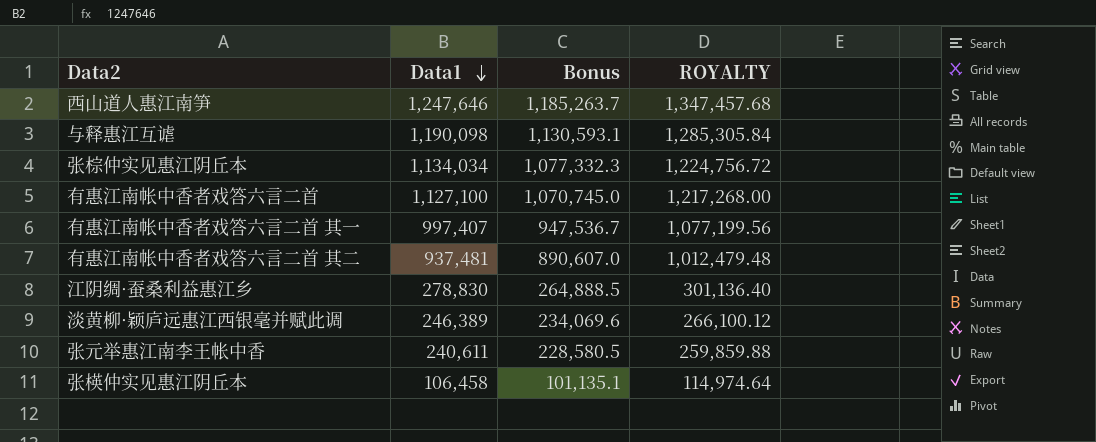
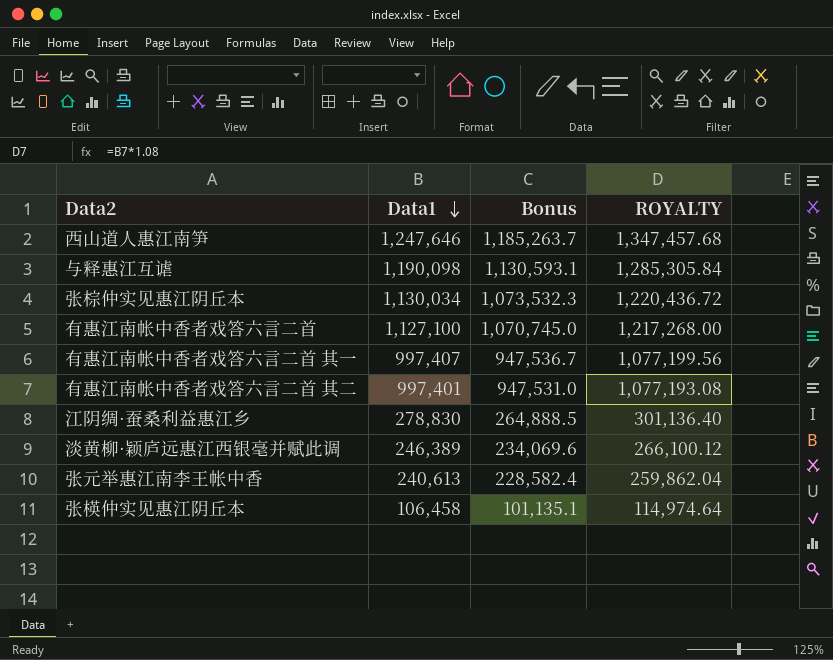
张棕仲实见惠江阴丘本 | Data1: 1,134,034 -> 1,130,034
张棕仲实见惠江阴丘本 | Bonus: 1,077,332.3 -> 1,073,532.3
张棕仲实见惠江阴丘本 | ROYALTY: 1,224,756.72 -> 1,220,436.72
有惠江南帐中香者戏答六言二首 其二 | Data1: 937,481 -> 997,401
有惠江南帐中香者戏答六言二首 其二 | Bonus: 890,607.0 -> 947,531.0
有惠江南帐中香者戏答六言二首 其二 | ROYALTY: 1,012,479.48 -> 1,077,193.08
张元举惠江南李王帐中香 | Data1: 240,611 -> 240,613
张元举惠江南李王帐中香 | Bonus: 228,580.5 -> 228,582.4
张元举惠江南李王帐中香 | ROYALTY: 259,859.88 -> 259,862.04

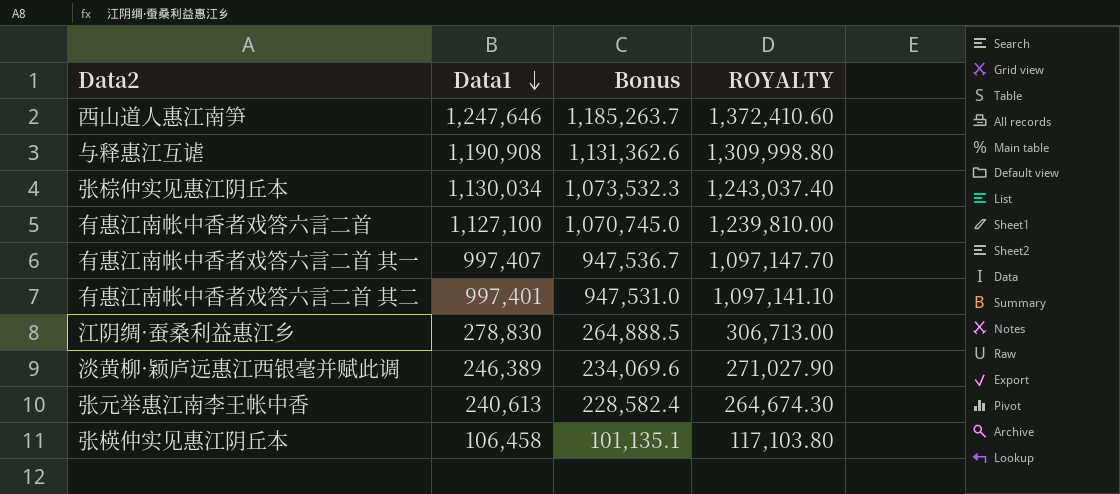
column ROYALTY | formula: [Data1] * 1.08 -> [Data1] * 1.1
与释惠江互谑 | Data1: 1,190,098 -> 1,190,908
与释惠江互谑 | Bonus: 1,130,593.1 -> 1,131,362.6

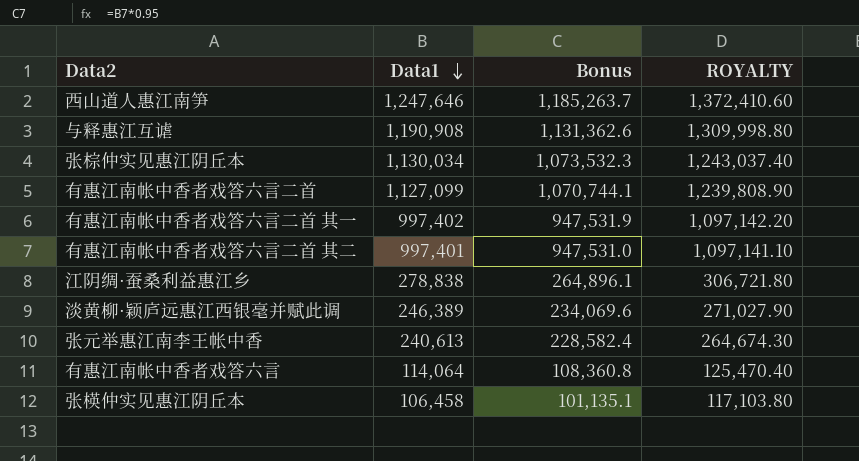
有惠江南帐中香者戏答六言二首 | Data1: 1,127,100 -> 1,127,099
有惠江南帐中香者戏答六言二首 | Bonus: 1,070,745.0 -> 1,070,744.1
有惠江南帐中香者戏答六言二首 | ROYALTY: 1,239,810.00 -> 1,239,808.90
有惠江南帐中香者戏答六言二首 其一 | Data1: 997,407 -> 997,402
有惠江南帐中香者戏答六言二首 其一 | Bonus: 947,536.7 -> 947,531.9
有惠江南帐中香者戏答六言二首 其一 | ROYALTY: 1,097,147.70 -> 1,097,142.20
江阴绸·蚕桑利益惠江乡 | Data1: 278,830 -> 278,838
江阴绸·蚕桑利益惠江乡 | Bonus: 264,888.5 -> 264,896.1
江阴绸·蚕桑利益惠江乡 | ROYALTY: 306,713.00 -> 306,721.80
row 有惠江南帐中香者戏答六言: none -> 114,064 | 108,360.8 | 125,470.40

